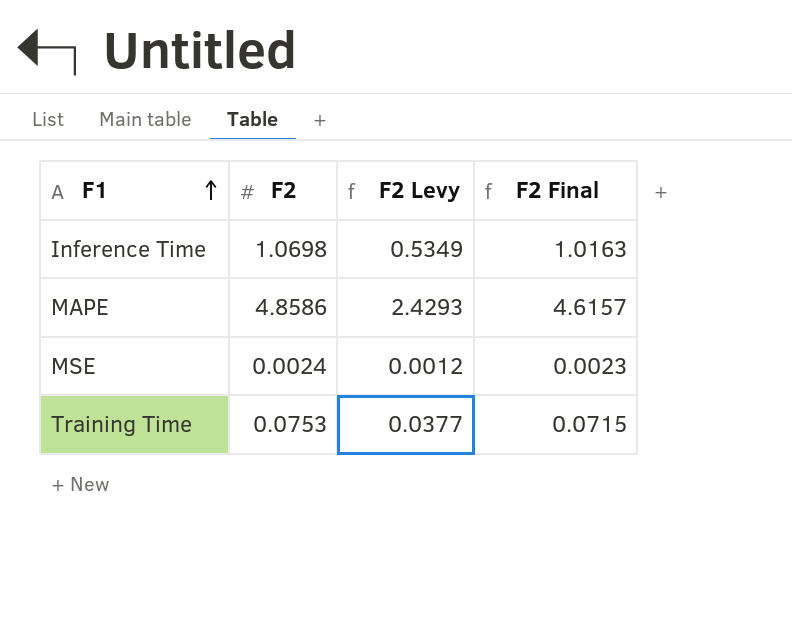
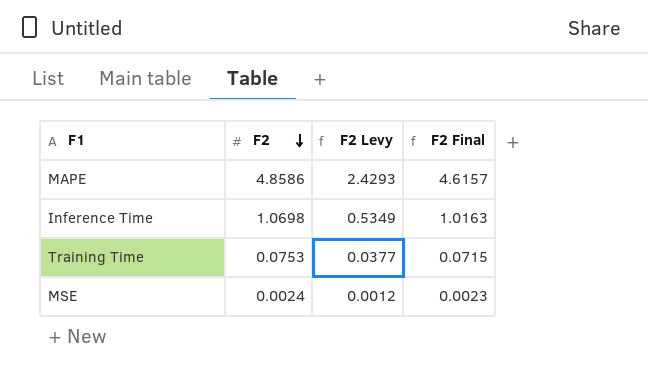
row order: F1 ascending -> F2 descending

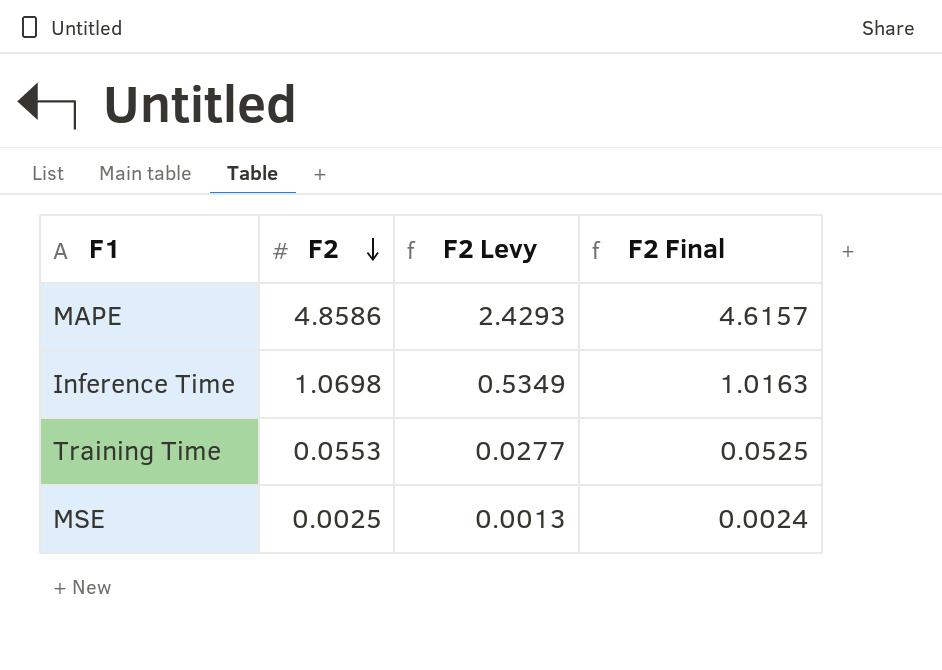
Training Time | F2: 0.0753 -> 0.0553
Training Time | F2 Levy: 0.0377 -> 0.0277
Training Time | F2 Final: 0.0715 -> 0.0525
MSE | F2: 0.0024 -> 0.0025
MSE | F2 Levy: 0.0012 -> 0.0013
MSE | F2 Final: 0.0023 -> 0.0024

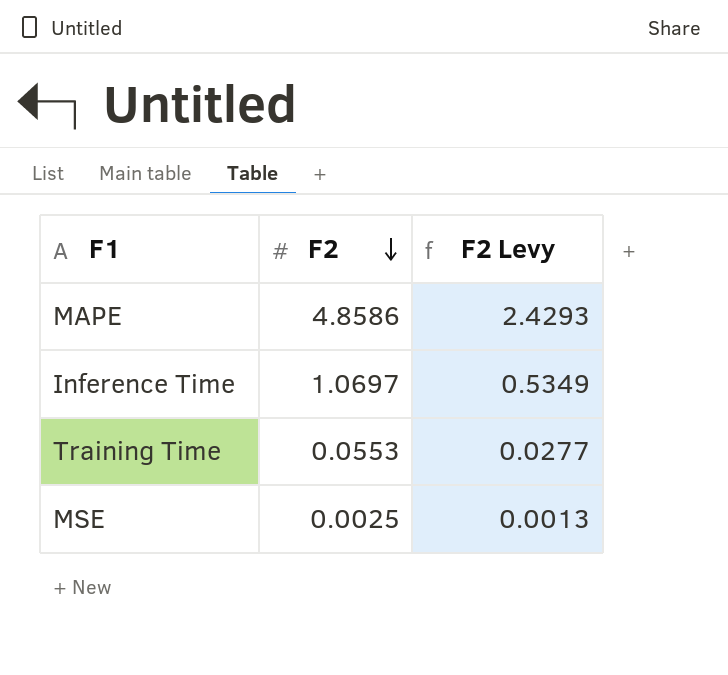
column F2 Final | formula: [F2] * 0.95 -> none
Inference Time | F2: 1.0698 -> 1.0697

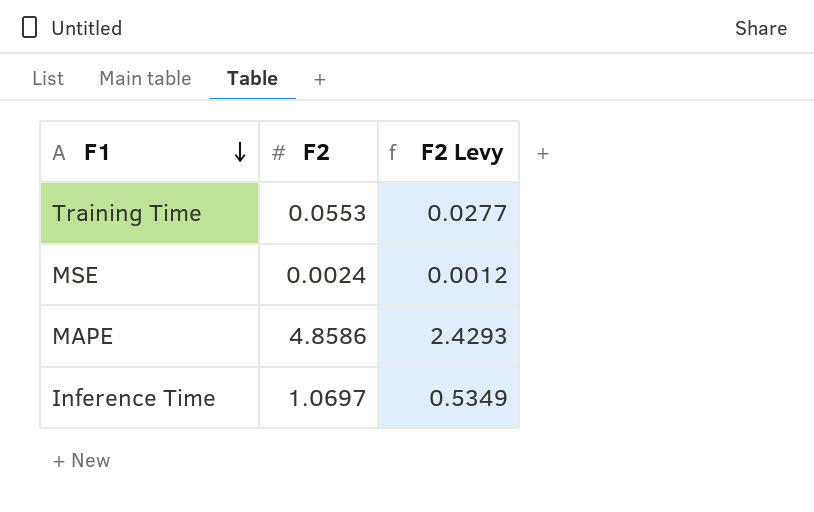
row order: F2 descending -> F1 descending
MSE | F2: 0.0025 -> 0.0024
MSE | F2 Levy: 0.0013 -> 0.0012

